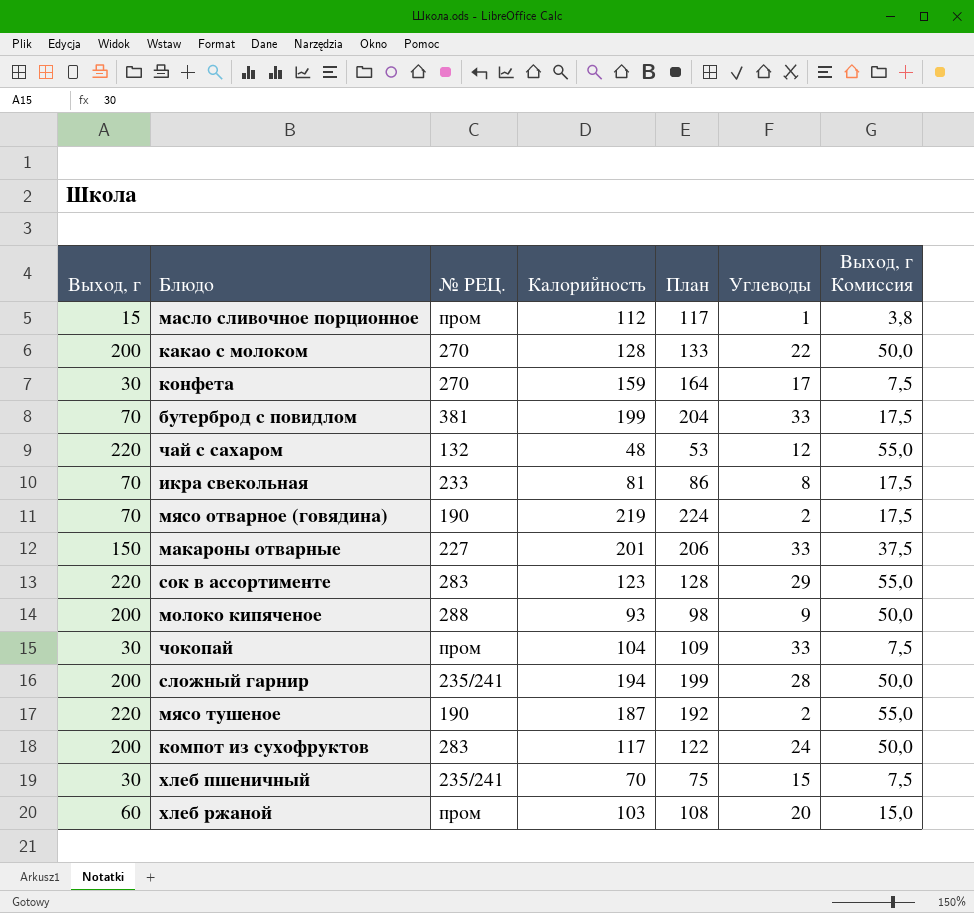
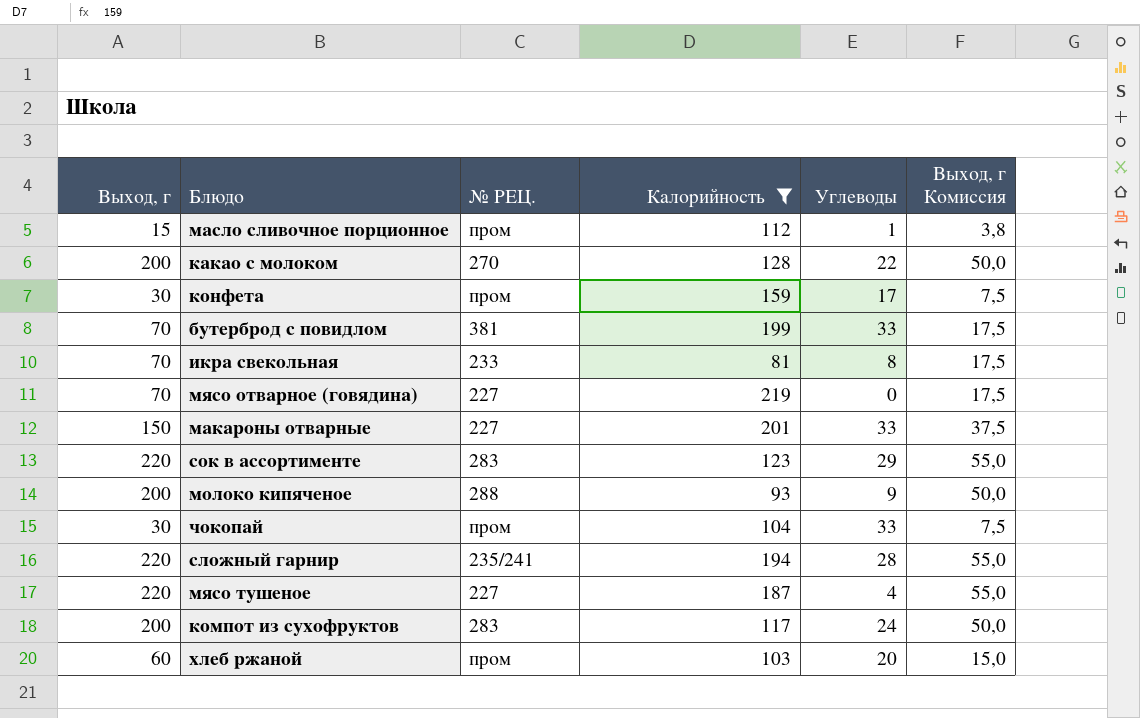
filter: none -> Калорийность >= 81
column План | formula: [Калорийность] + 5 -> none
конфета | № РЕЦ.: 270 -> пром
мясо отварное (говядина) | № РЕЦ.: 190 -> 227
мясо отварное (говядина) | Углеводы: 2 -> 0
сложный гарнир | Выход, г: 200 -> 220
сложный гарнир | Выход, г Комиссия: 50,0 -> 55,0
мясо тушеное | № РЕЦ.: 190 -> 227
мясо тушеное | Углеводы: 2 -> 4

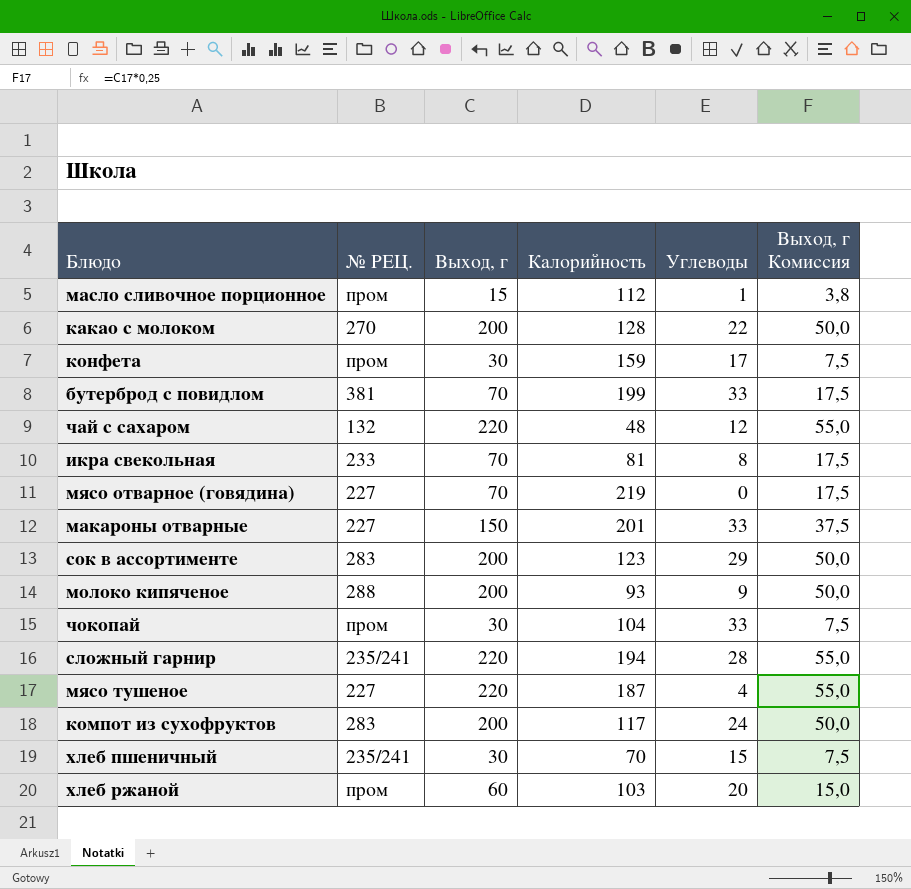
filter: Калорийность >= 81 -> none
column Выход, г | position: 1 -> 3
сок в ассортименте | Выход, г: 220 -> 200
сок в ассортименте | Выход, г Комиссия: 55,0 -> 50,0

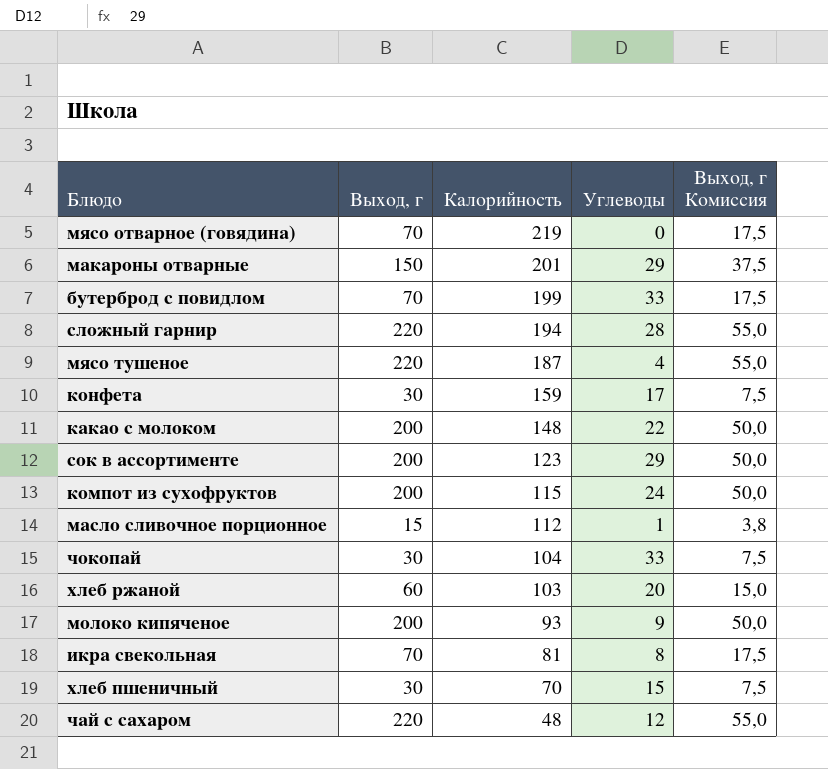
row order: none -> Калорийность descending
column № РЕЦ. | position: 2 -> none
макароны отварные | Углеводы: 33 -> 29
какао с молоком | Калорийность: 128 -> 148
компот из сухофруктов | Калорийность: 117 -> 115

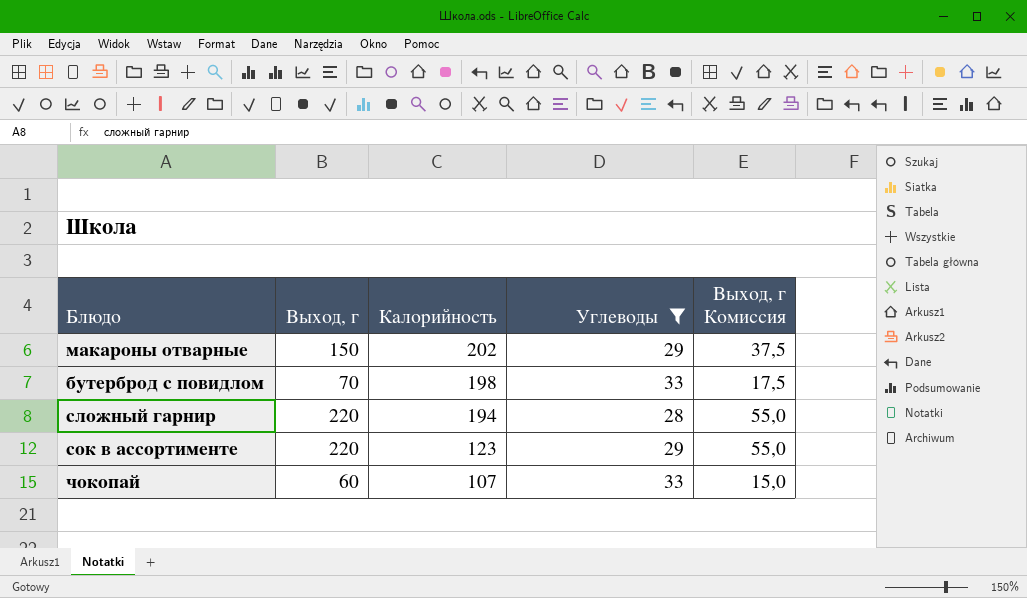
filter: none -> Углеводы >= 28
макароны отварные | Калорийность: 201 -> 202
бутерброд с повидлом | Калорийность: 199 -> 198
сок в ассортименте | Выход, г: 200 -> 220
сок в ассортименте | Выход, г Комиссия: 50,0 -> 55,0
чокопай | Выход, г: 30 -> 60
чокопай | Калорийность: 104 -> 107
чокопай | Выход, г Комиссия: 7,5 -> 15,0

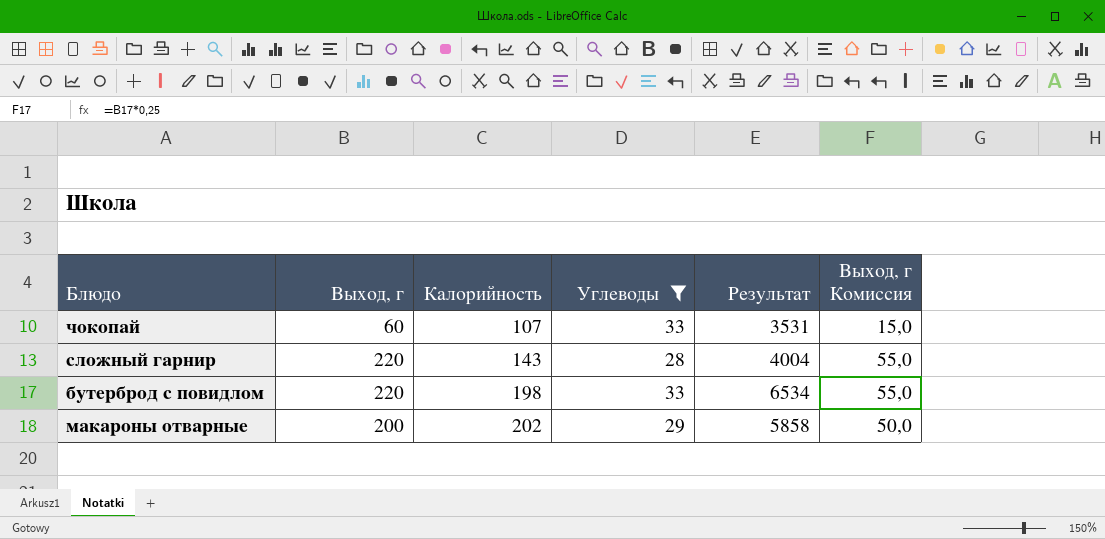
row order: Калорийность descending -> Калорийность ascending
column Результат | formula: none -> [Калорийность] * [Углеводы]
row сок в ассортименте: 220 | 123 | 29 | 55,0 -> none
сложный гарнир | Калорийность: 194 -> 143
бутерброд с повидлом | Выход, г: 70 -> 220
бутерброд с повидлом | Выход, г Комиссия: 17,5 -> 55,0
макароны отварные | Выход, г: 150 -> 200
макароны отварные | Выход, г Комиссия: 37,5 -> 50,0

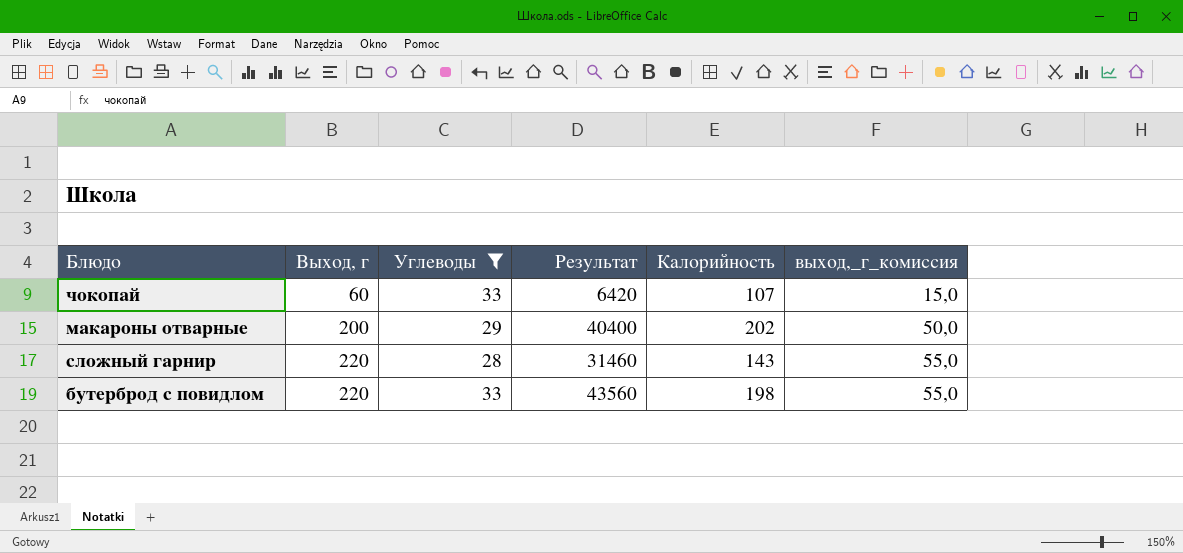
row order: Калорийность ascending -> Выход, г ascending
column Результат | formula: [Калорийность] * [Углеводы] -> [Выход, г] * [Калорийность]
column Калорийность | position: 3 -> 5
column name: Выход, г Комиссия -> выход,_г_комиссия

